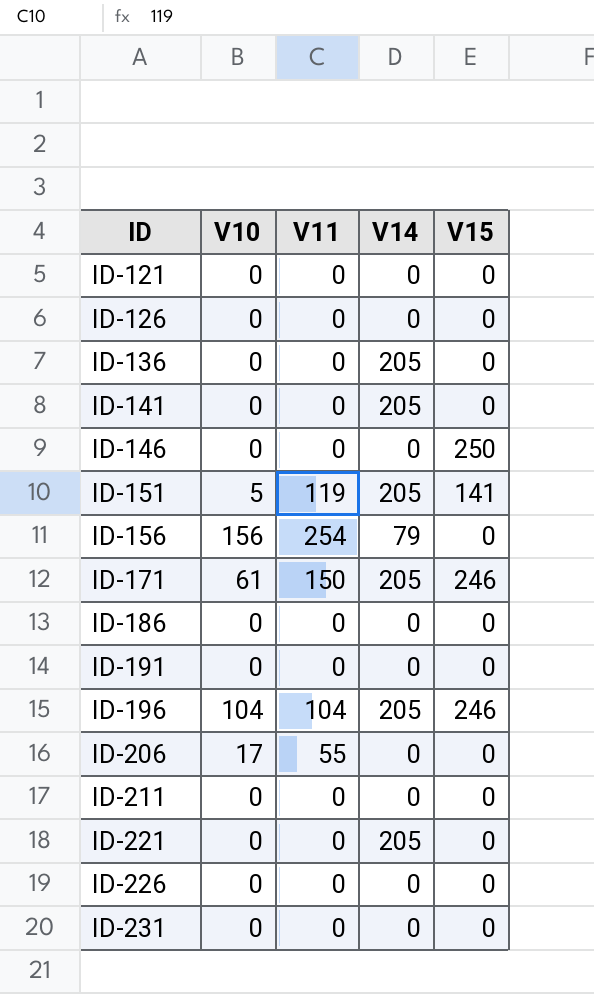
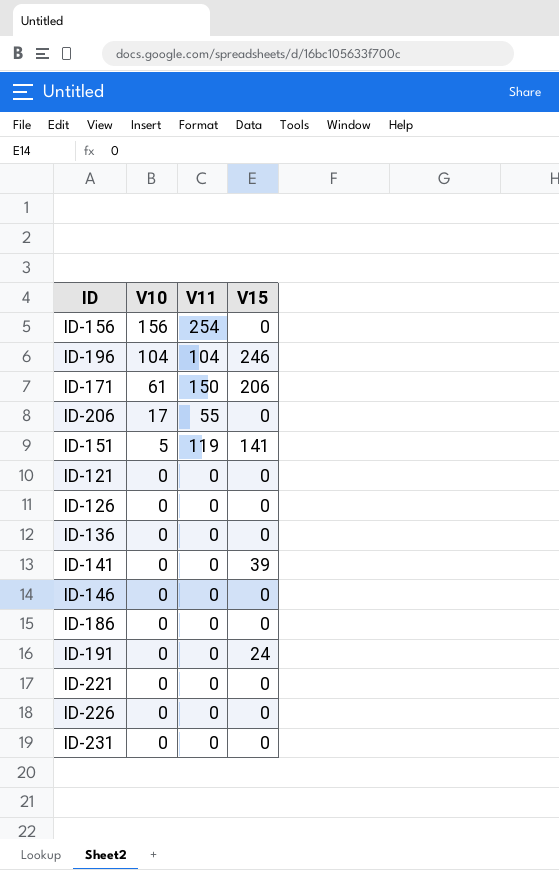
row order: ID ascending -> V10 descending
column V14 | position: 4 -> none
row ID-211: 0 | 0 | 0 | 0 -> none
ID-171 | V15: 246 -> 206
ID-141 | V15: 0 -> 39
ID-146 | V15: 250 -> 0
ID-191 | V15: 0 -> 24

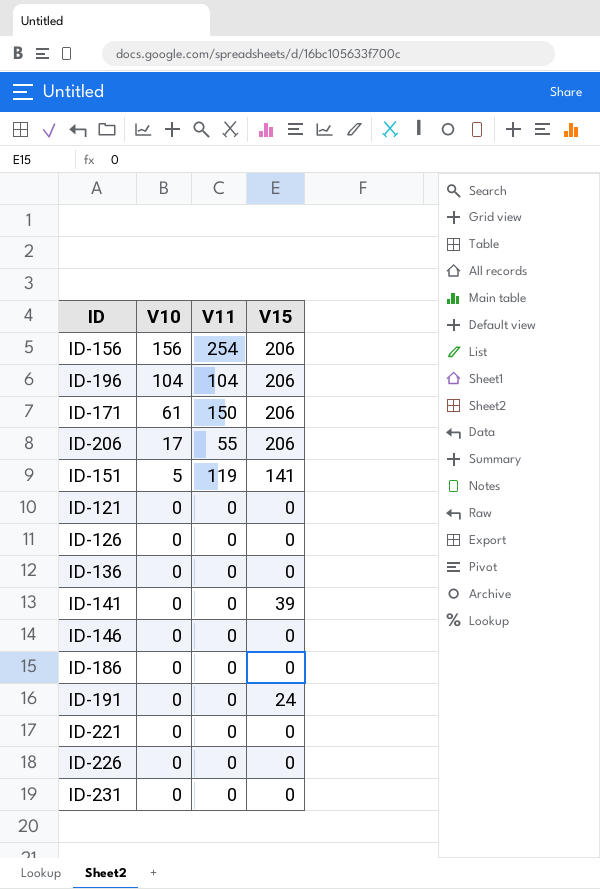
ID-156 | V15: 0 -> 206
ID-196 | V15: 246 -> 206
ID-206 | V15: 0 -> 206

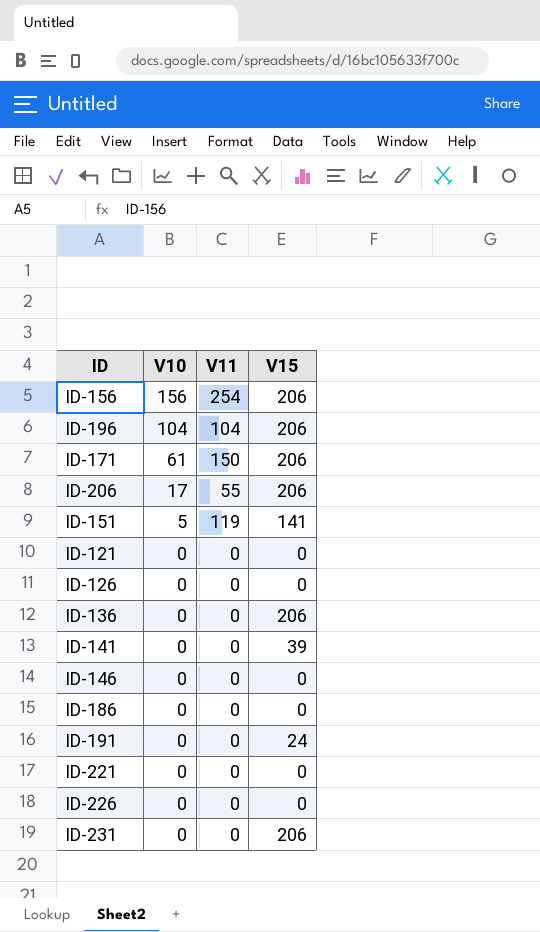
ID-136 | V15: 0 -> 206
ID-231 | V15: 0 -> 206

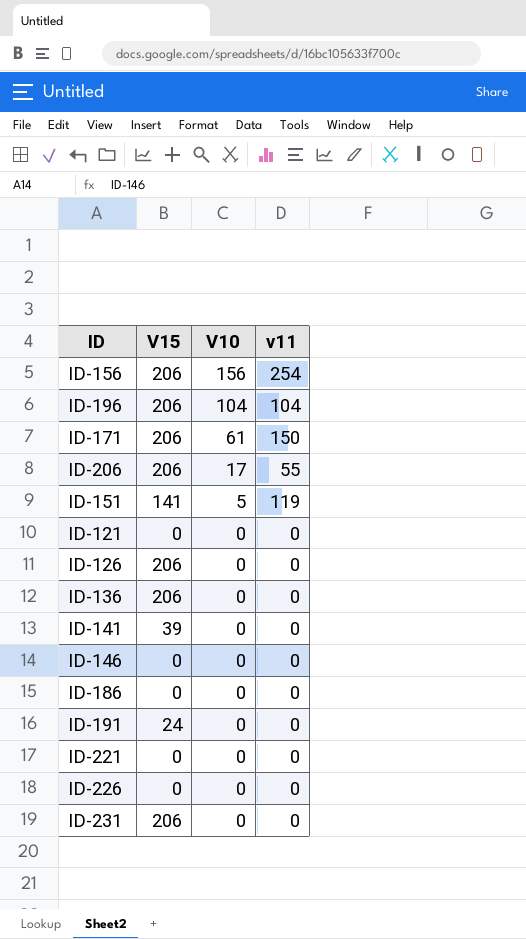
column V15 | position: 4 -> 2
column name: V11 -> v11
ID-126 | V15: 0 -> 206

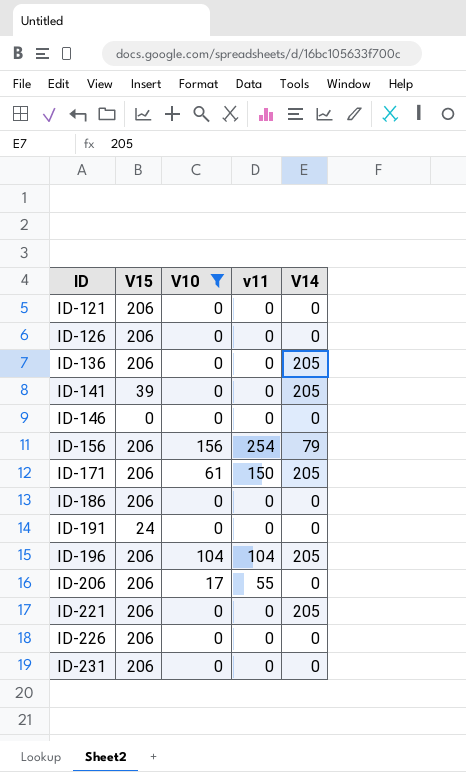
filter: none -> V10 != 5
row order: V10 descending -> ID ascending
column V14 | position: none -> 5
ID-121 | V15: 0 -> 206
ID-186 | V15: 0 -> 206
ID-221 | V15: 0 -> 206
ID-226 | V15: 0 -> 206

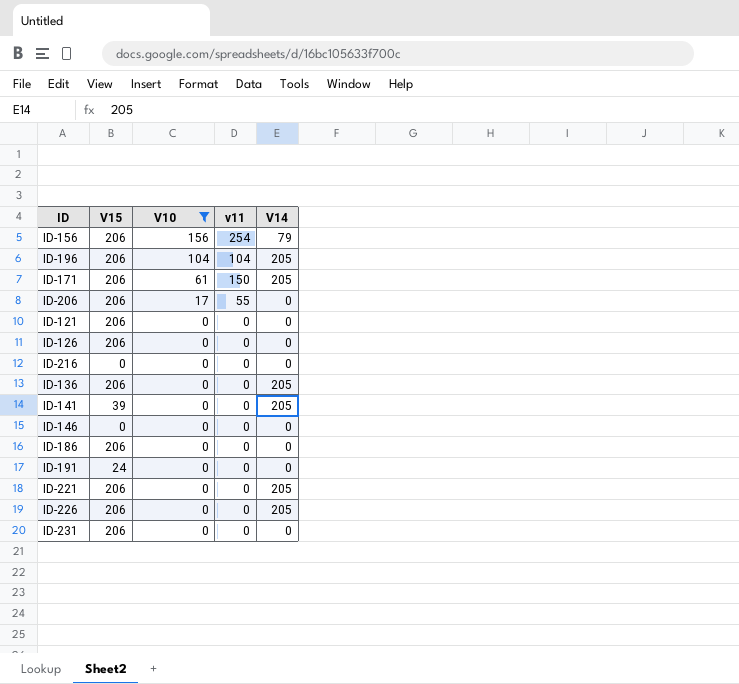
row order: ID ascending -> V10 descending
row ID-216: none -> 0 | 0 | 0 | 0
ID-226 | V14: 0 -> 205

